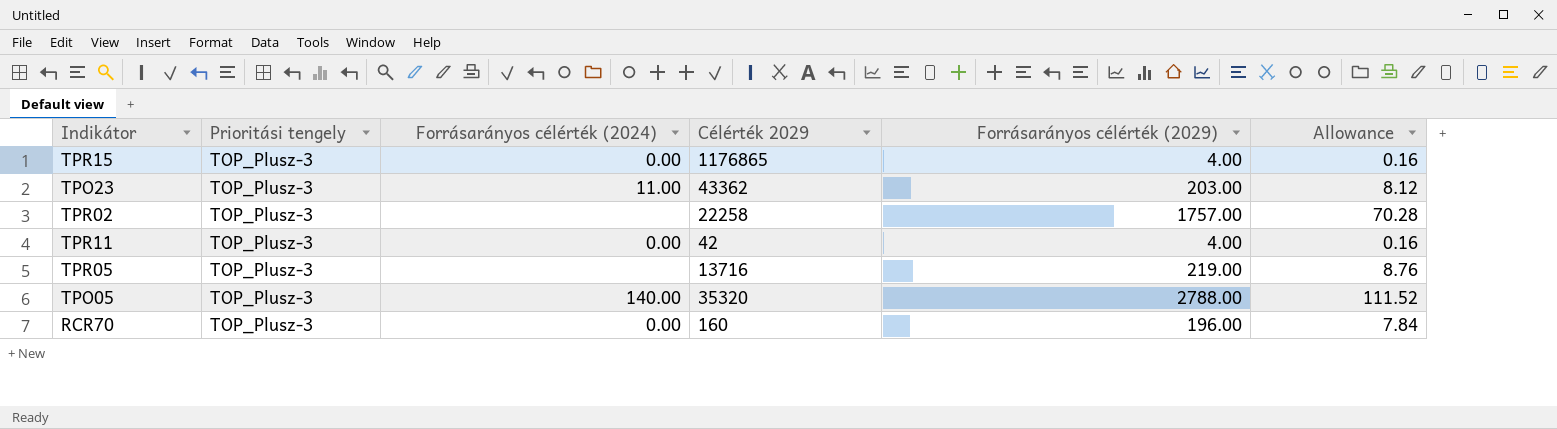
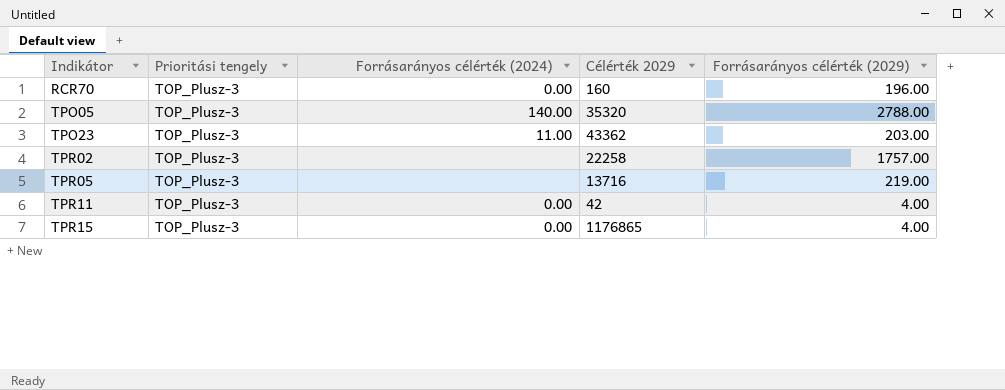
row order: none -> Indikátor ascending
column Allowance | formula: [Forrásarányos célérték (2029)] * 0.04 -> none

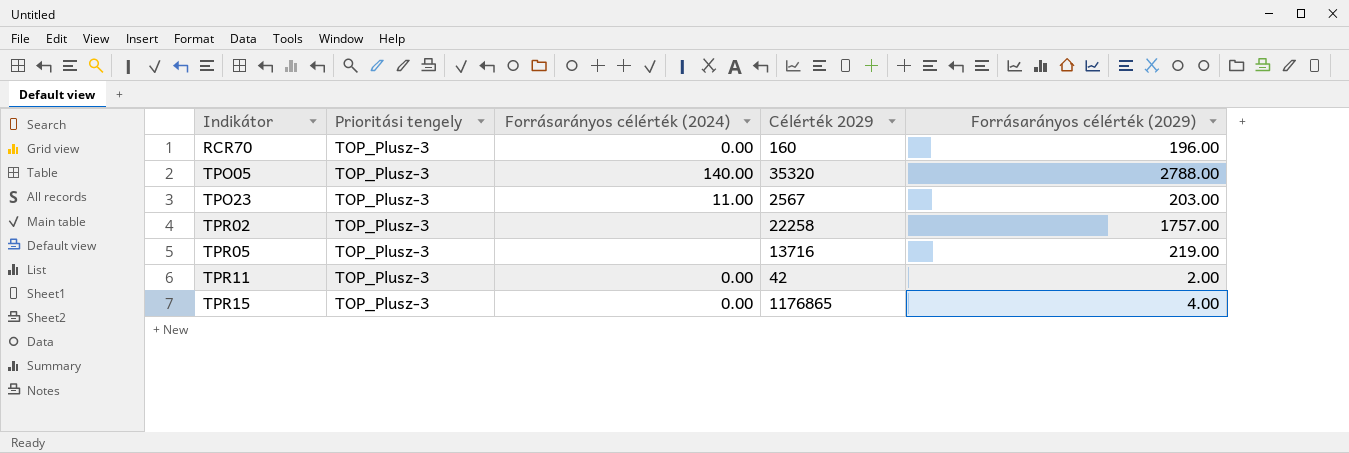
TPO23 | Célérték 2029: 43362 -> 2567
TPR11 | Forrásarányos célérték (2029): 4.00 -> 2.00

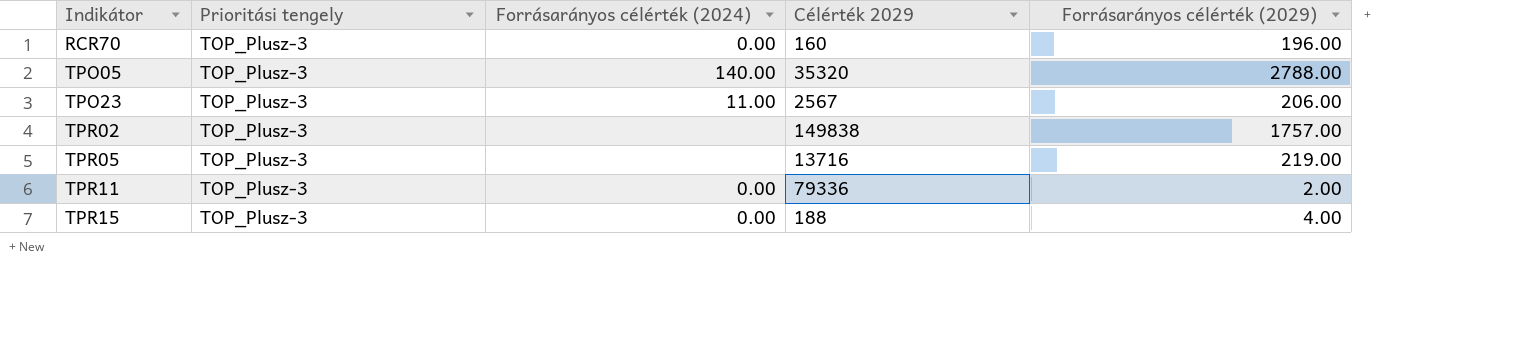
TPO23 | Forrásarányos célérték (2029): 203.00 -> 206.00
TPR02 | Célérték 2029: 22258 -> 149838
TPR11 | Célérték 2029: 42 -> 79336
TPR15 | Célérték 2029: 1176865 -> 188

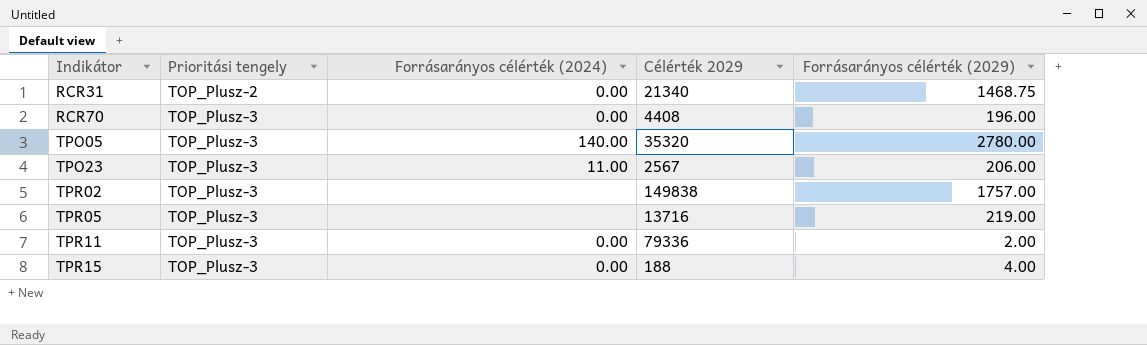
row RCR31: none -> TOP_Plusz-2 | 0.00 | 21340 | 1468.75
RCR70 | Célérték 2029: 160 -> 4408
TPO05 | Forrásarányos célérték (2029): 2788.00 -> 2780.00

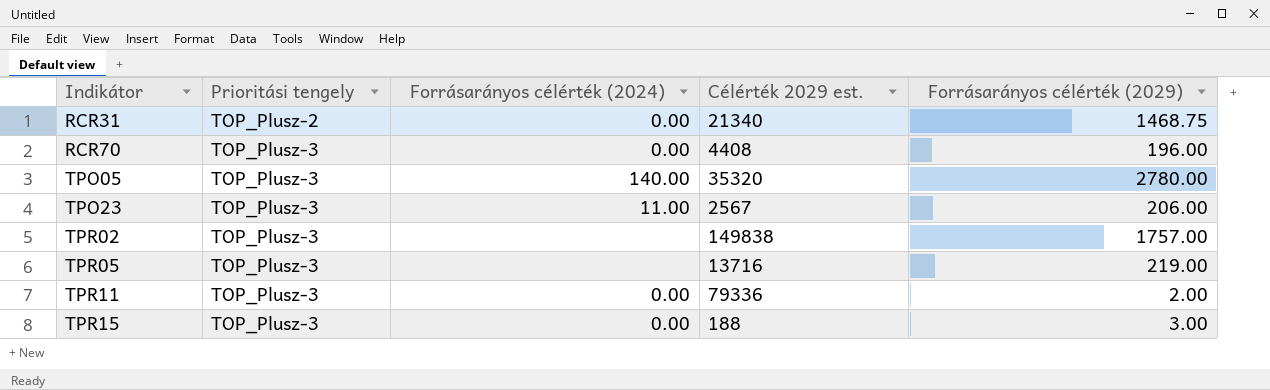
column name: Célérték 2029 -> Célérték 2029 est.
TPR15 | Forrásarányos célérték (2029): 4.00 -> 3.00

